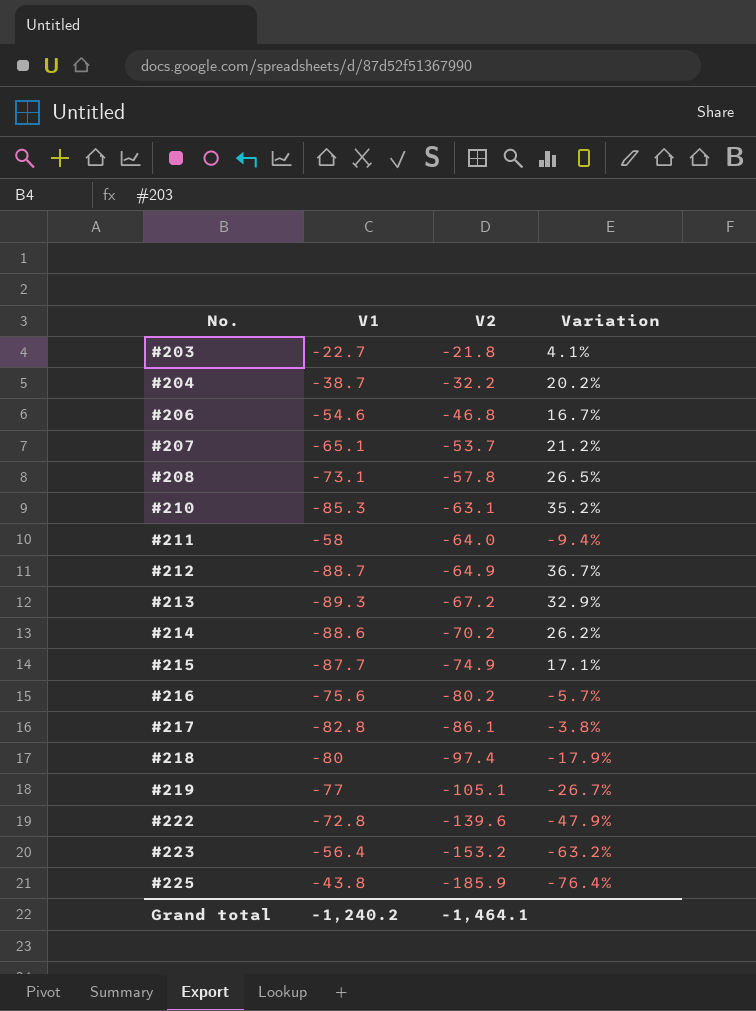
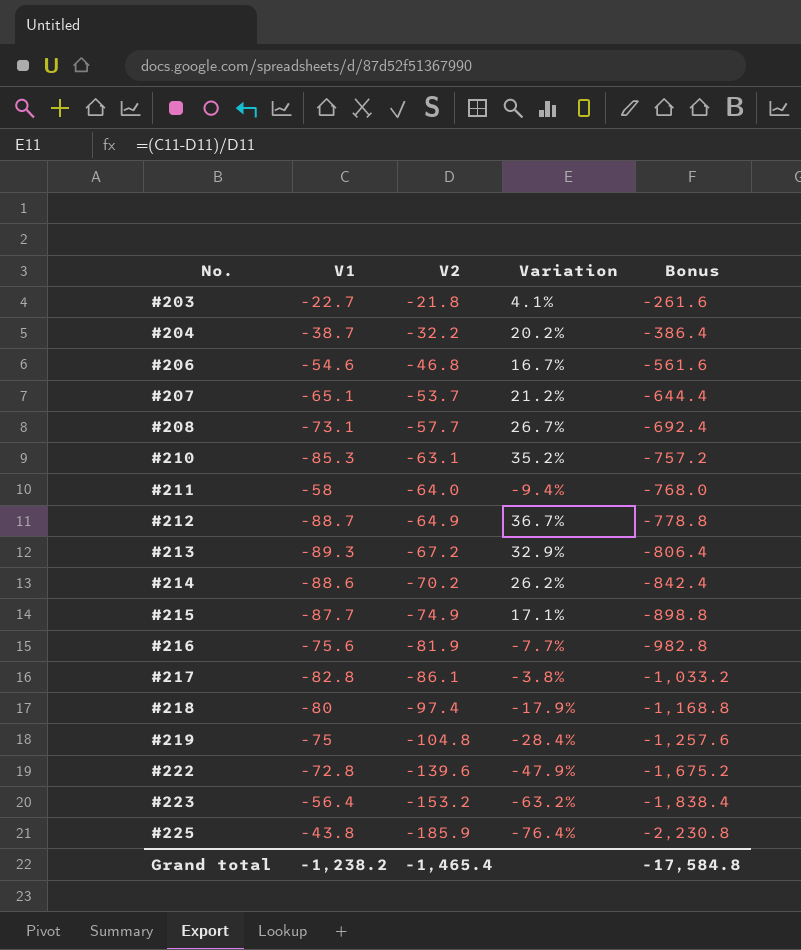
column Bonus | formula: none -> [V2] * 12
#208 | V2: -57.8 -> -57.7
#208 | Variation: 26.5% -> 26.7%
#216 | V2: -80.2 -> -81.9
#216 | Variation: -5.7% -> -7.7%
#219 | V1: -77 -> -75
#219 | V2: -105.1 -> -104.8
#219 | Variation: -26.7% -> -28.4%
Grand total | V1: -1,240.2 -> -1,238.2
Grand total | V2: -1,464.1 -> -1,465.4

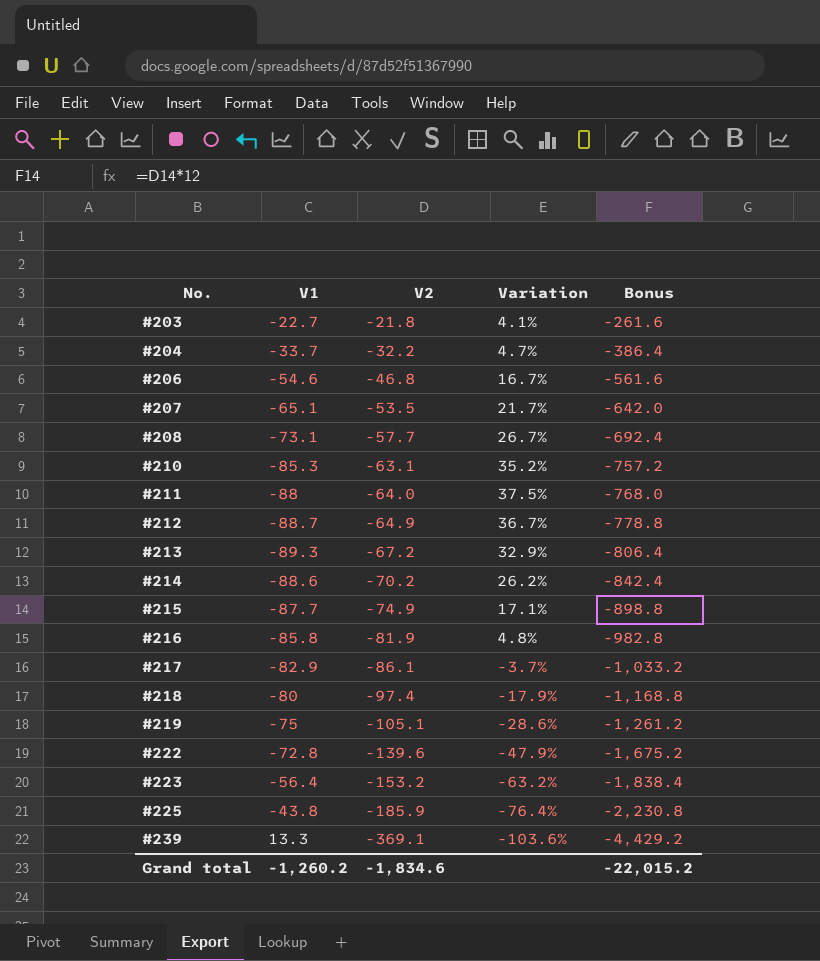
#204 | V1: -38.7 -> -33.7
#204 | Variation: 20.2% -> 4.7%
#207 | V2: -53.7 -> -53.5
#207 | Variation: 21.2% -> 21.7%
#207 | Bonus: -644.4 -> -642.0
#211 | V1: -58 -> -88
#211 | Variation: -9.4% -> 37.5%
#216 | V1: -75.6 -> -85.8
#216 | Variation: -7.7% -> 4.8%
#217 | V1: -82.8 -> -82.9
#217 | Variation: -3.8% -> -3.7%
#219 | V2: -104.8 -> -105.1
#219 | Variation: -28.4% -> -28.6%
#219 | Bonus: -1,257.6 -> -1,261.2
row #239: none -> 13.3 | -369.1 | -103.6% | -4,429.2
Grand total | V1: -1,238.2 -> -1,260.2
Grand total | V2: -1,465.4 -> -1,834.6
Grand total | Bonus: -17,584.8 -> -22,015.2

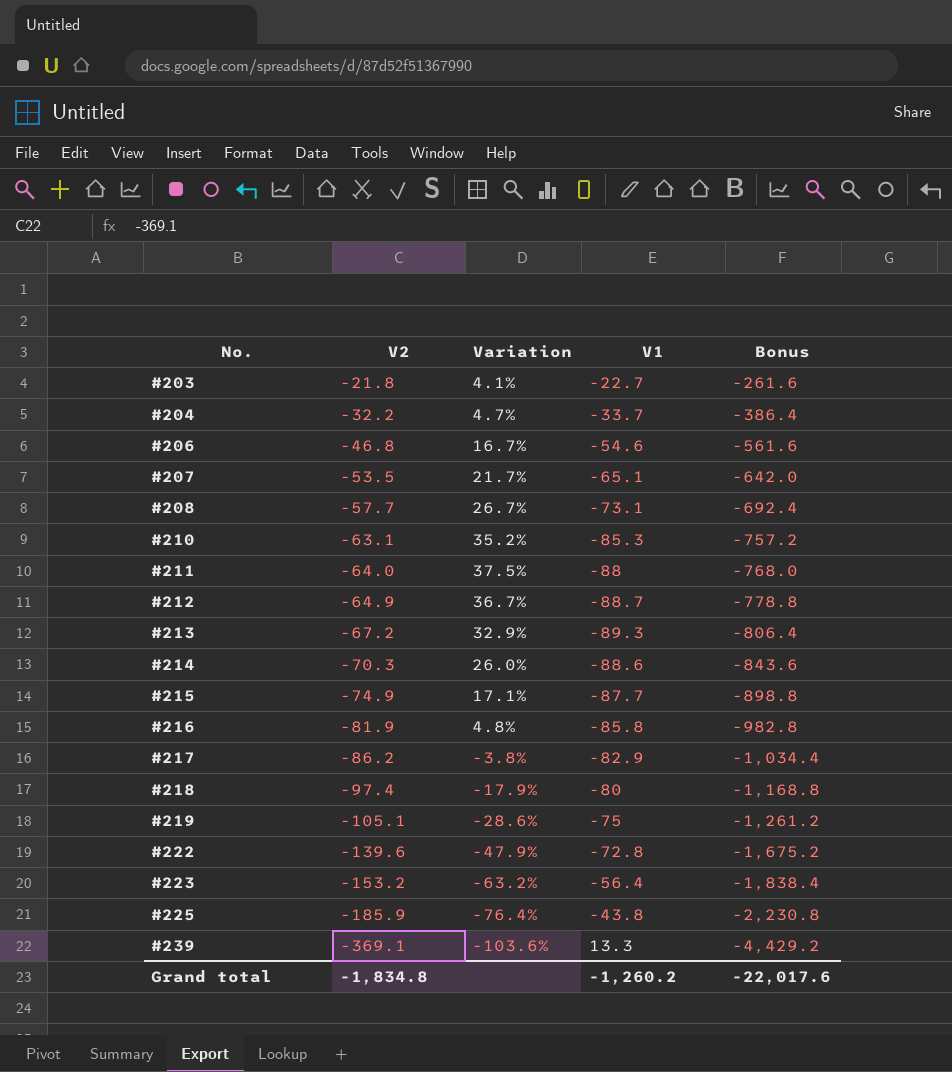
column V1 | position: 2 -> 4
#214 | V2: -70.2 -> -70.3
#214 | Variation: 26.2% -> 26.0%
#214 | Bonus: -842.4 -> -843.6
#217 | V2: -86.1 -> -86.2
#217 | Variation: -3.7% -> -3.8%
#217 | Bonus: -1,033.2 -> -1,034.4
Grand total | V2: -1,834.6 -> -1,834.8
Grand total | Bonus: -22,015.2 -> -22,017.6

